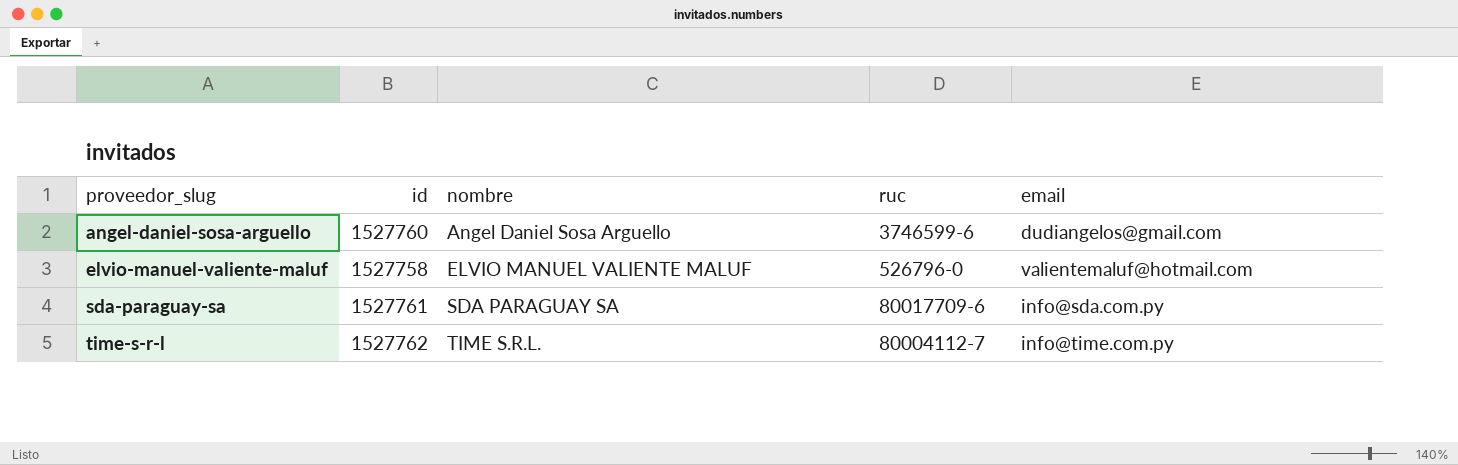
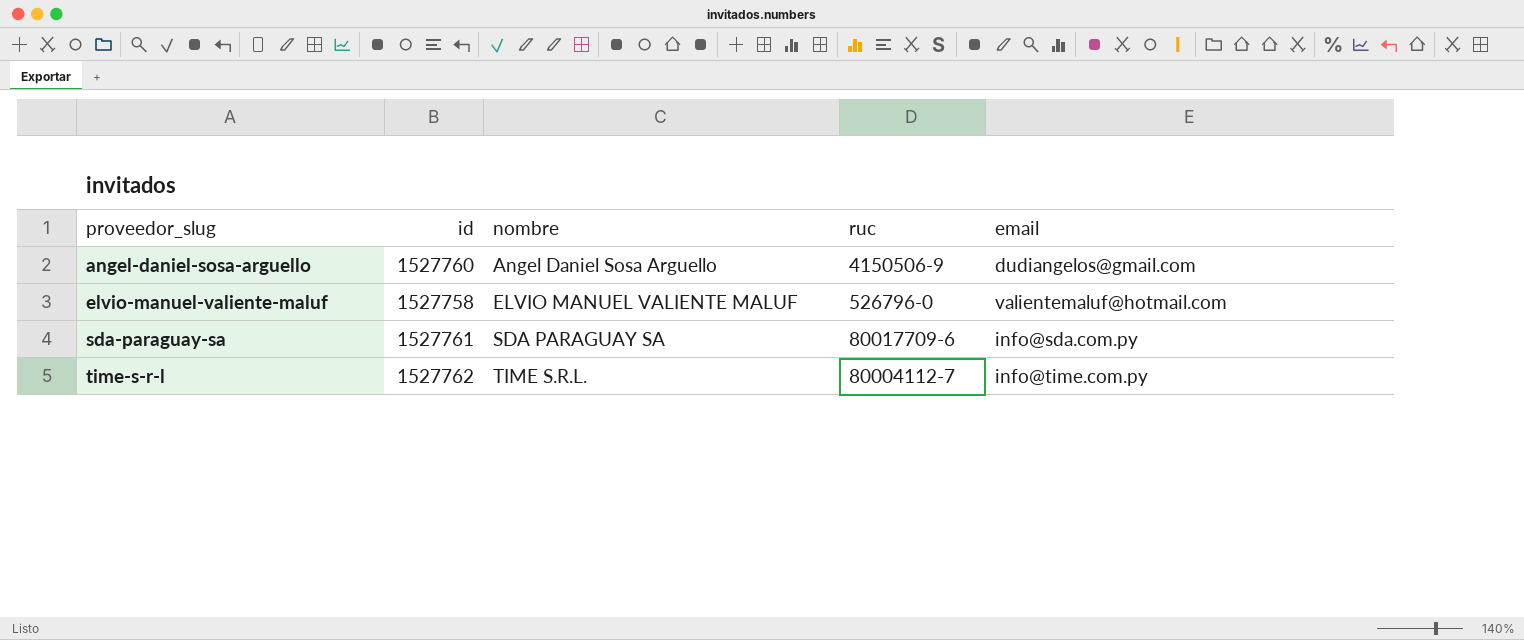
angel-daniel-sosa-arguello | ruc: 3746599-6 -> 4150506-9

